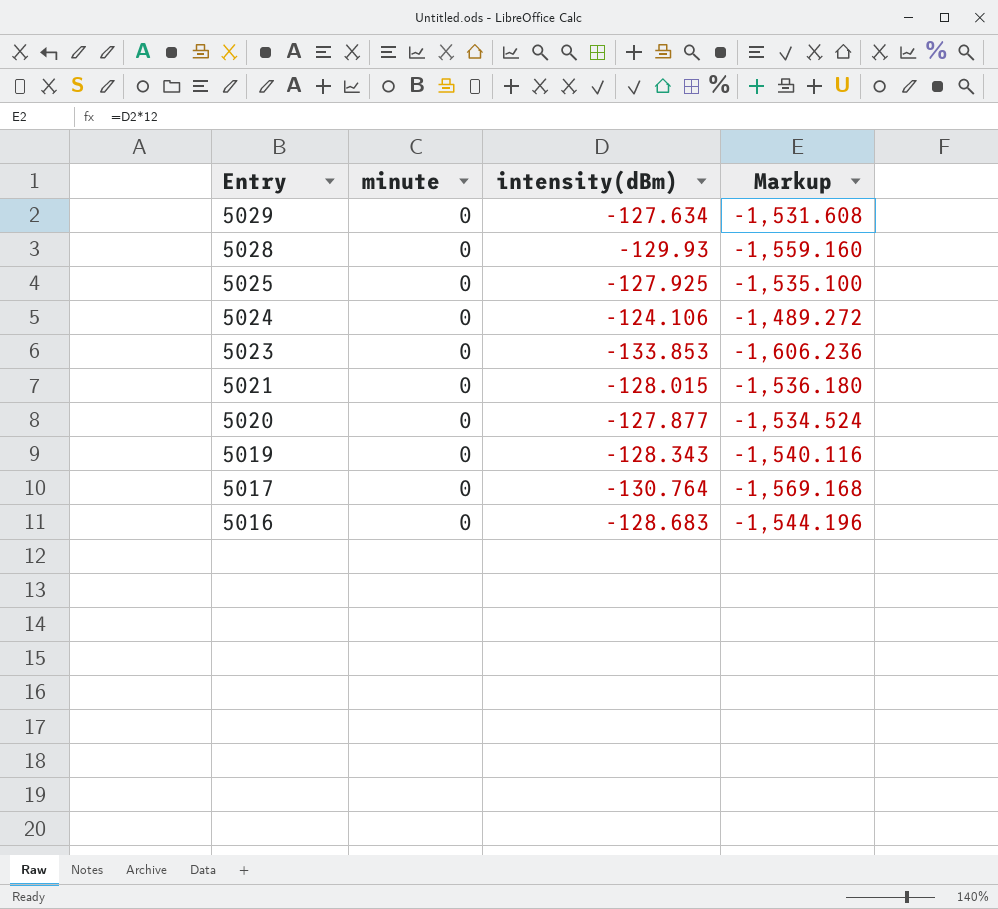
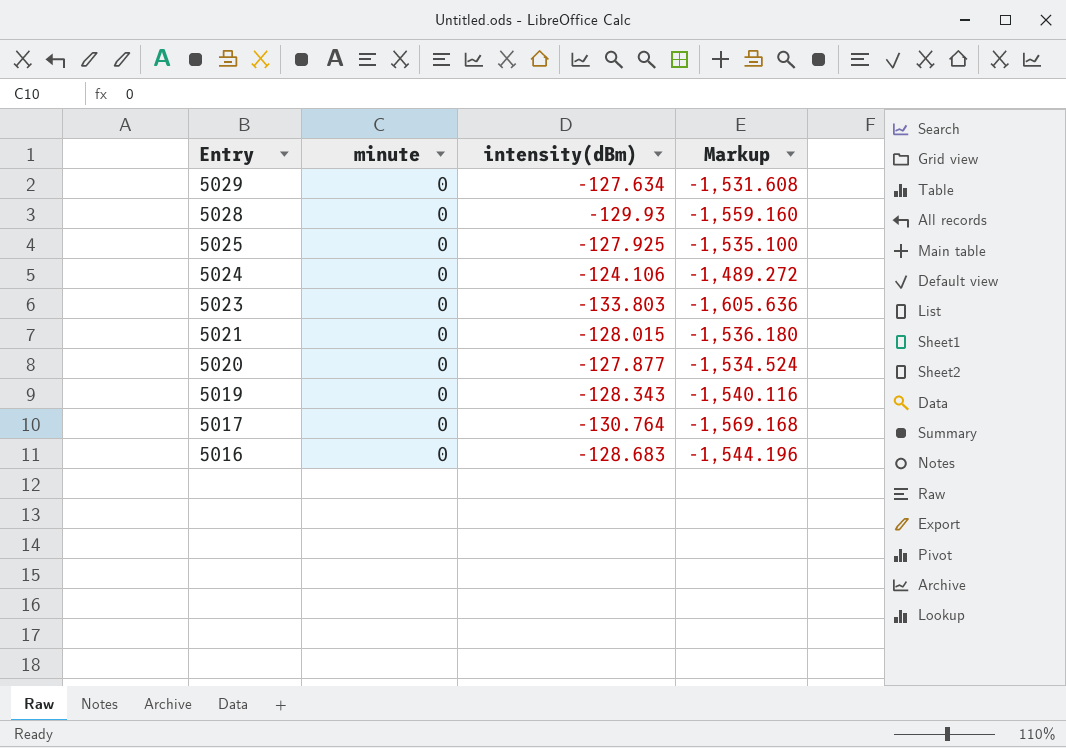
5023 | intensity(dBm): -133.853 -> -133.803
5023 | Markup: -1,606.236 -> -1,605.636

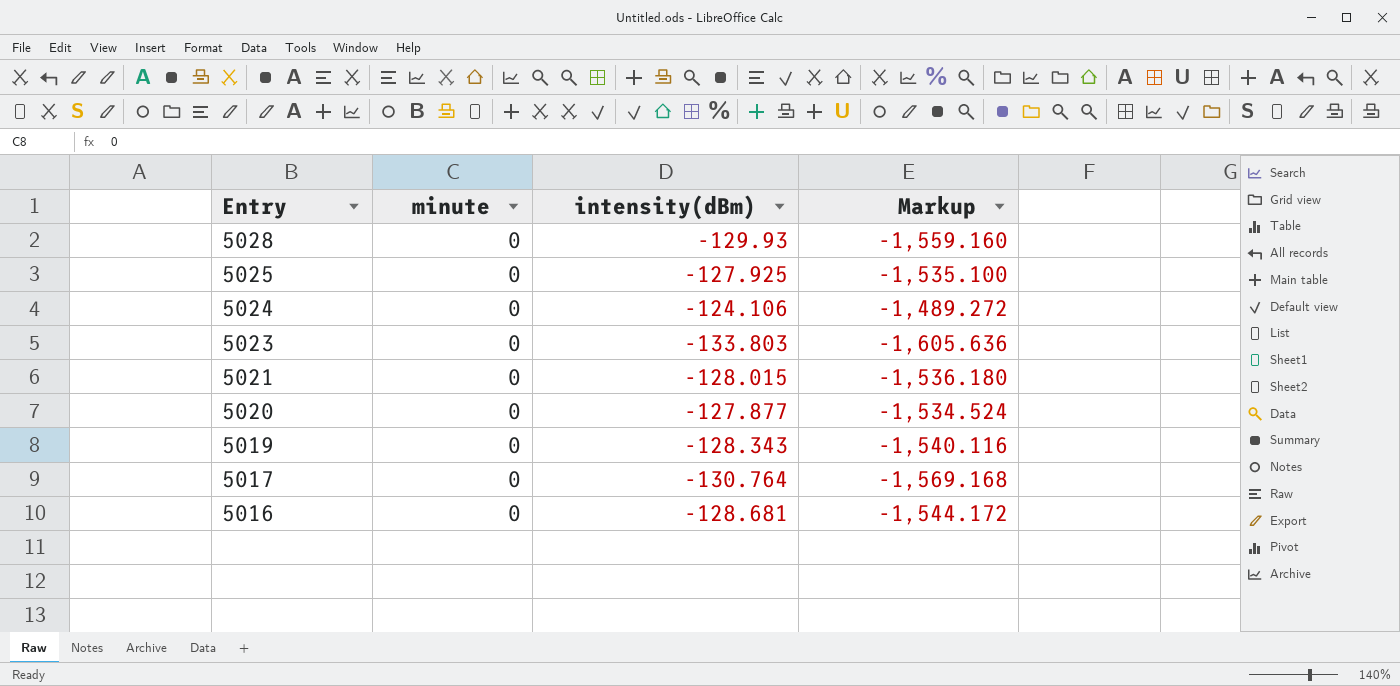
row 5029: 0 | -127.634 | -1,531.608 -> none
5016 | intensity(dBm): -128.683 -> -128.681
5016 | Markup: -1,544.196 -> -1,544.172

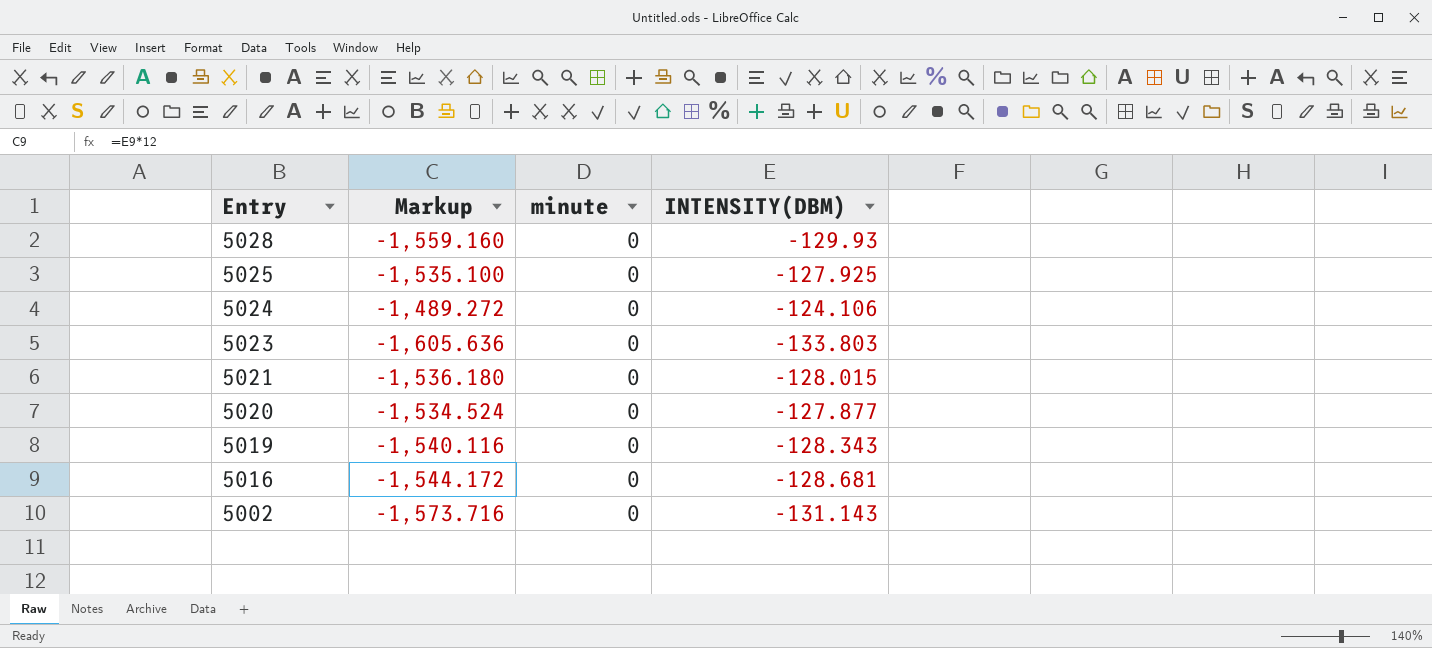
column Markup | position: 4 -> 2
column name: intensity(dBm) -> INTENSITY(DBM)
row 5017: 0 | -130.764 | -1,569.168 -> none
row 5002: none -> -1,573.716 | 0 | -131.143

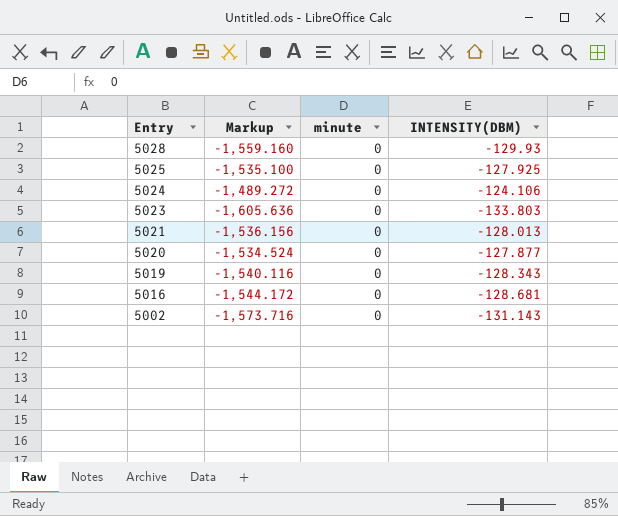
5021 | Markup: -1,536.180 -> -1,536.156
5021 | INTENSITY(DBM): -128.015 -> -128.013

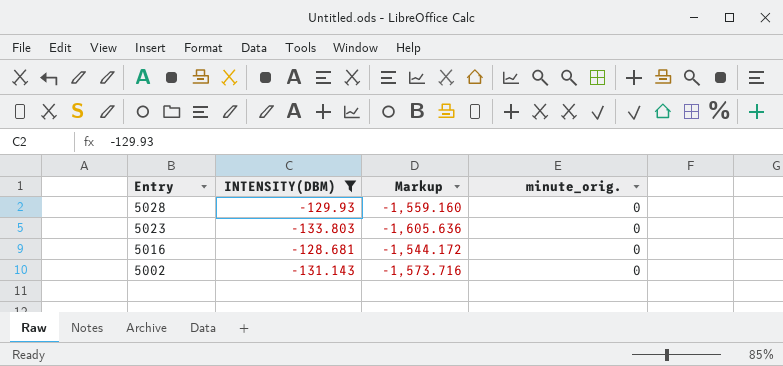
filter: none -> INTENSITY(DBM) <= -128.681
column INTENSITY(DBM) | position: 4 -> 2
column name: minute -> minute_orig.

